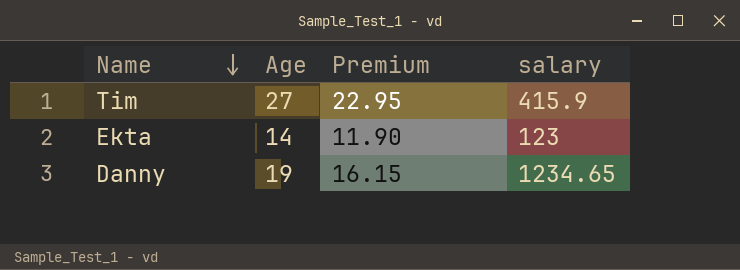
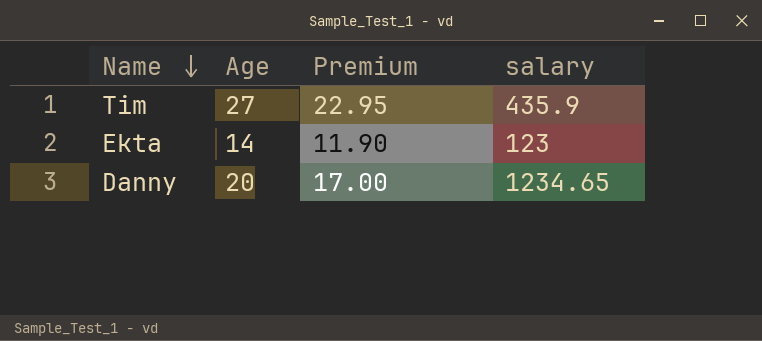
Tim | salary: 415.9 -> 435.9
Danny | Age: 19 -> 20
Danny | Premium: 16.15 -> 17.00

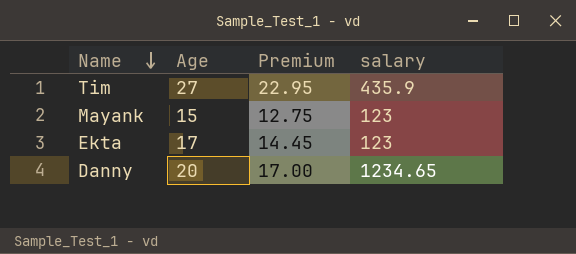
row Mayank: none -> 15 | 12.75 | 123
Ekta | Age: 14 -> 17
Ekta | Premium: 11.90 -> 14.45

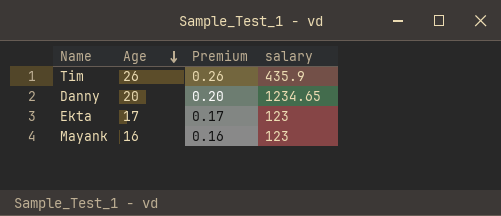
row order: Name descending -> Age descending
column Premium | formula: [Age] * 0.85 -> [Age] * 0.01
Tim | Age: 27 -> 26
Mayank | Age: 15 -> 16

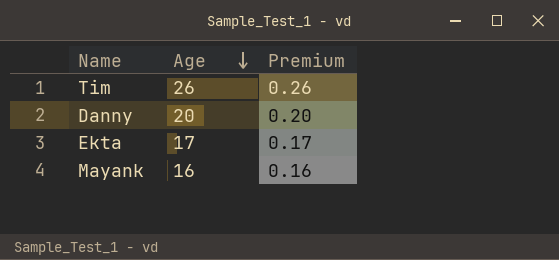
column salary | position: 4 -> none

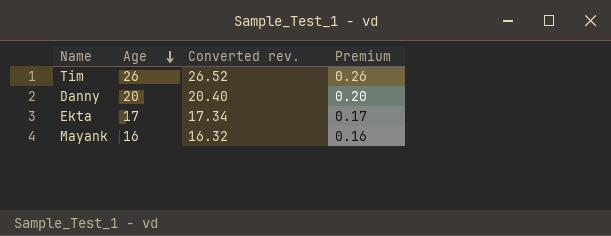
column Converted rev. | formula: none -> [Age] * 1.02

